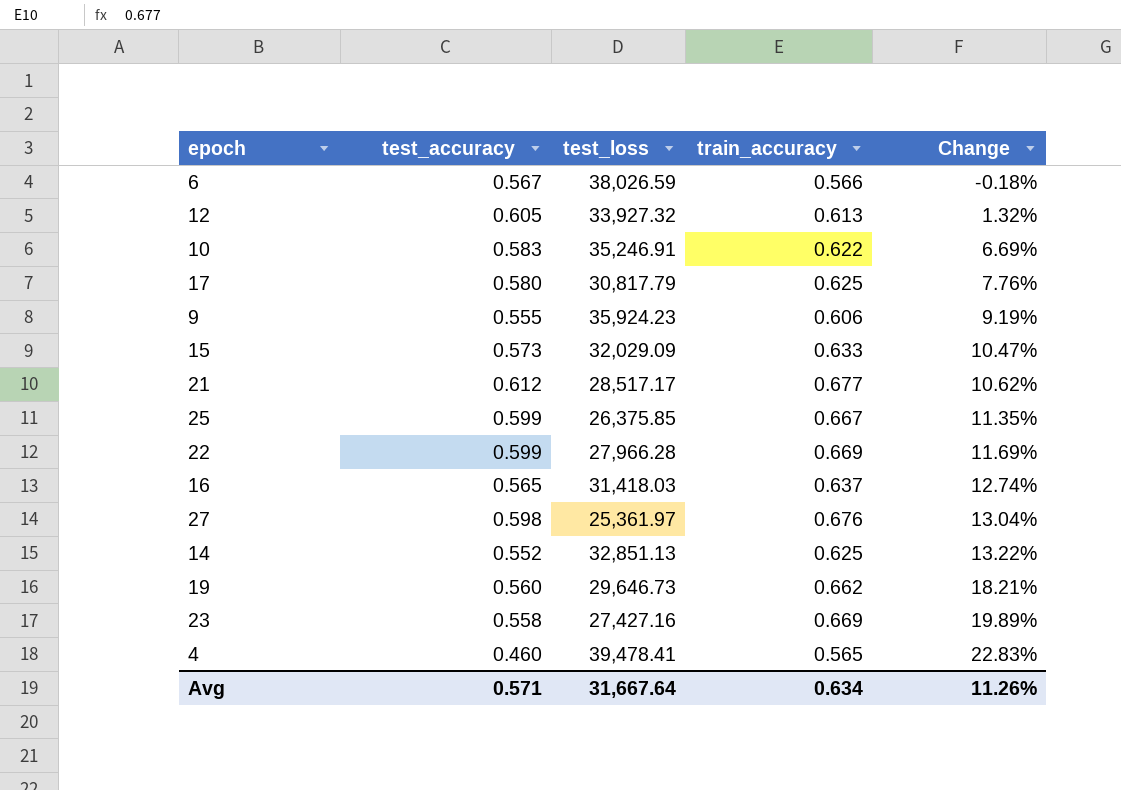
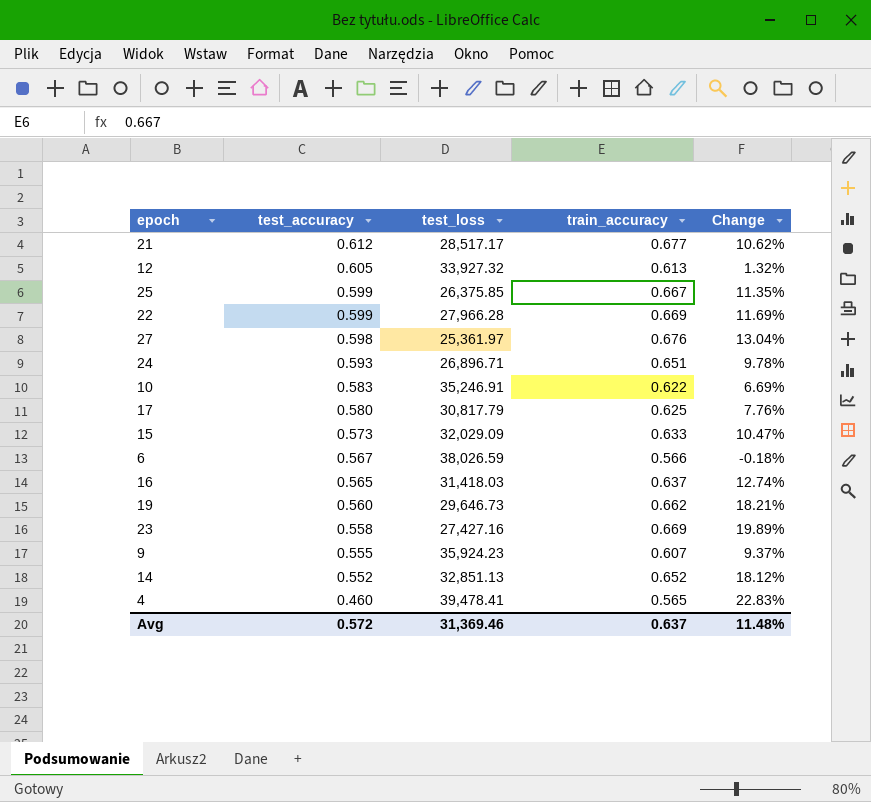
row order: Change ascending -> test_accuracy descending
row 24: none -> 0.593 | 26,896.71 | 0.651 | 9.78%
9 | train_accuracy: 0.606 -> 0.607
9 | Change: 9.19% -> 9.37%
14 | train_accuracy: 0.625 -> 0.652
14 | Change: 13.22% -> 18.12%
Avg | test_accuracy: 0.571 -> 0.572
Avg | test_loss: 31,667.64 -> 31,369.46
Avg | train_accuracy: 0.634 -> 0.637
Avg | Change: 11.26% -> 11.48%

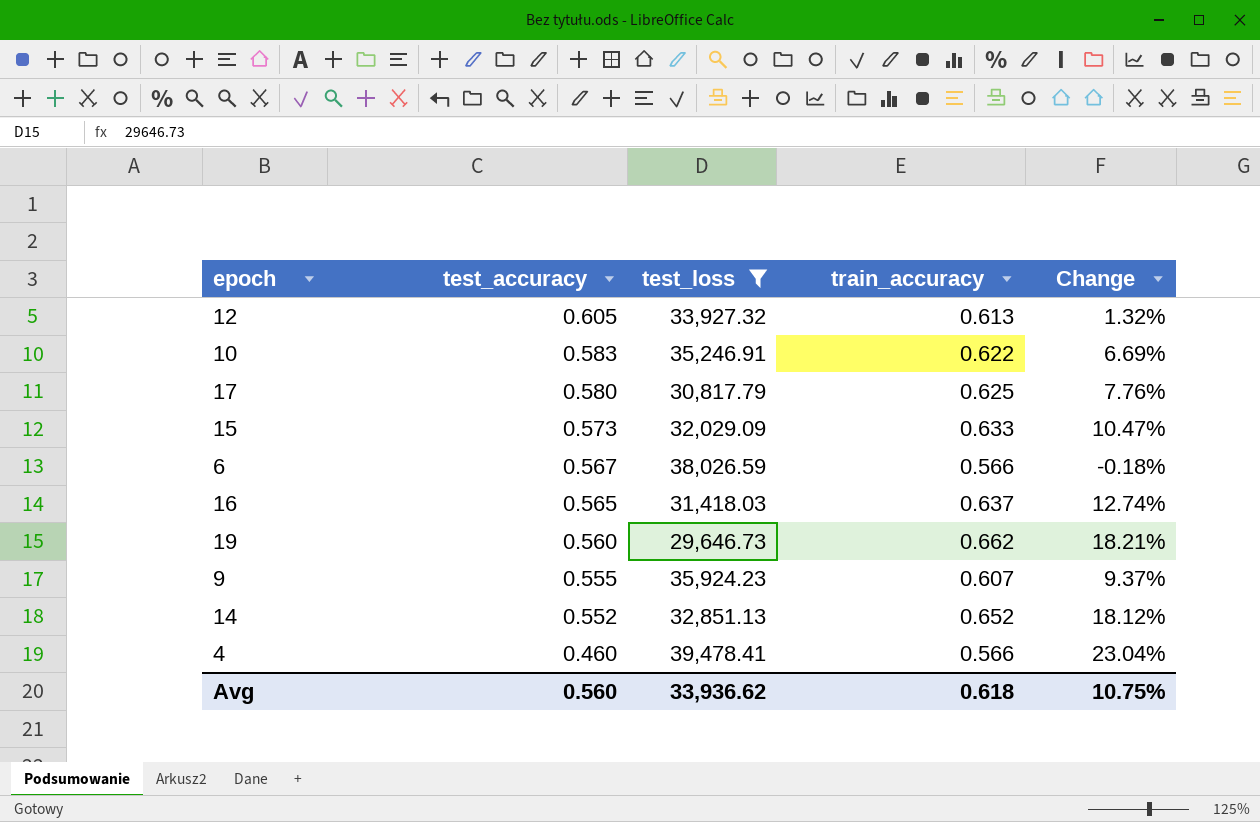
filter: none -> test_loss >= 29,646.73
4 | train_accuracy: 0.565 -> 0.566
4 | Change: 22.83% -> 23.04%
Avg | test_accuracy: 0.572 -> 0.560
Avg | test_loss: 31,369.46 -> 33,936.62
Avg | train_accuracy: 0.637 -> 0.618
Avg | Change: 11.48% -> 10.75%

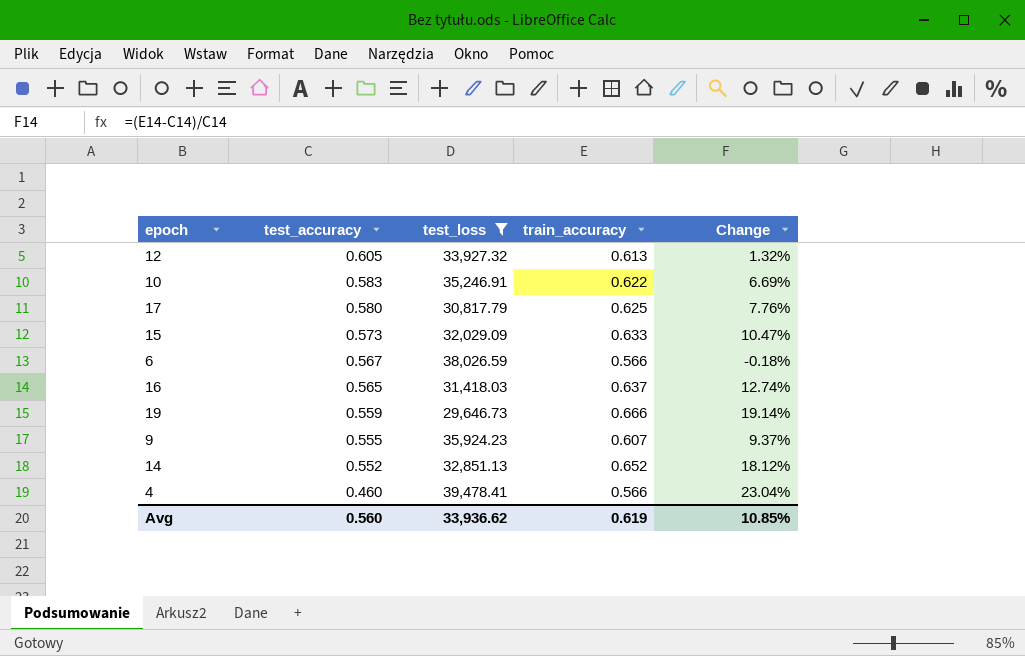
19 | test_accuracy: 0.560 -> 0.559
19 | train_accuracy: 0.662 -> 0.666
19 | Change: 18.21% -> 19.14%
Avg | train_accuracy: 0.618 -> 0.619
Avg | Change: 10.75% -> 10.85%

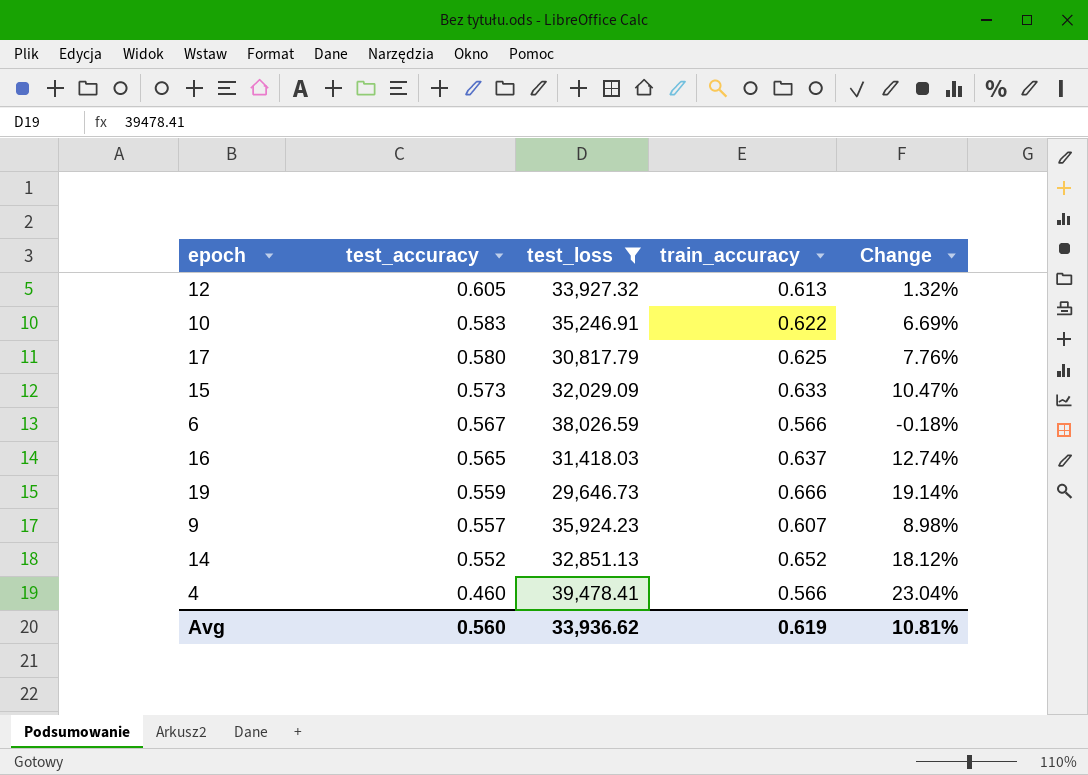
9 | test_accuracy: 0.555 -> 0.557
9 | Change: 9.37% -> 8.98%
Avg | Change: 10.85% -> 10.81%

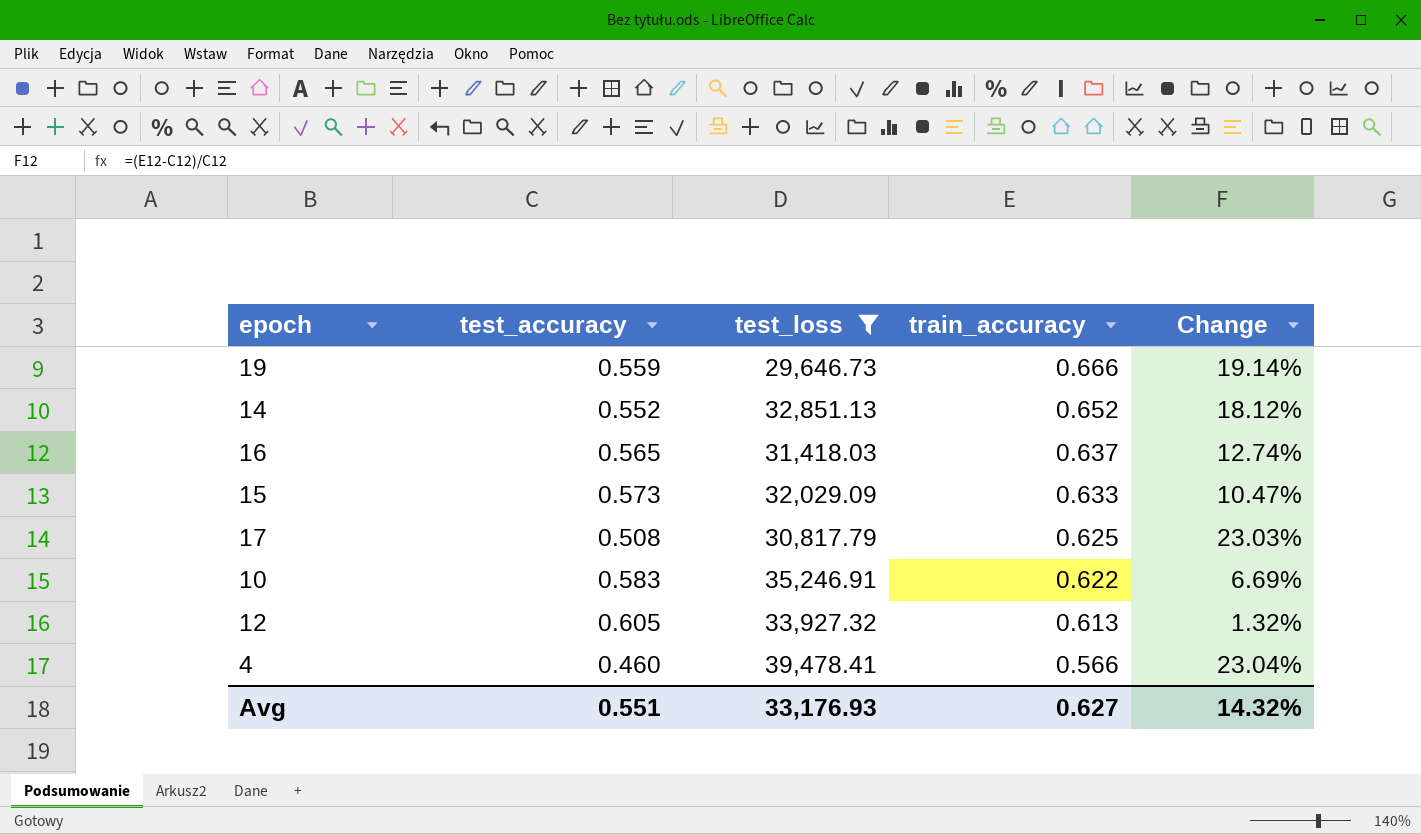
row order: test_accuracy descending -> train_accuracy descending
row 6: 0.567 | 38,026.59 | 0.566 | -0.18% -> none
row 9: 0.557 | 35,924.23 | 0.607 | 8.98% -> none
17 | test_accuracy: 0.580 -> 0.508
17 | Change: 7.76% -> 23.03%
Avg | test_accuracy: 0.560 -> 0.551
Avg | test_loss: 33,936.62 -> 33,176.93
Avg | train_accuracy: 0.619 -> 0.627
Avg | Change: 10.81% -> 14.32%

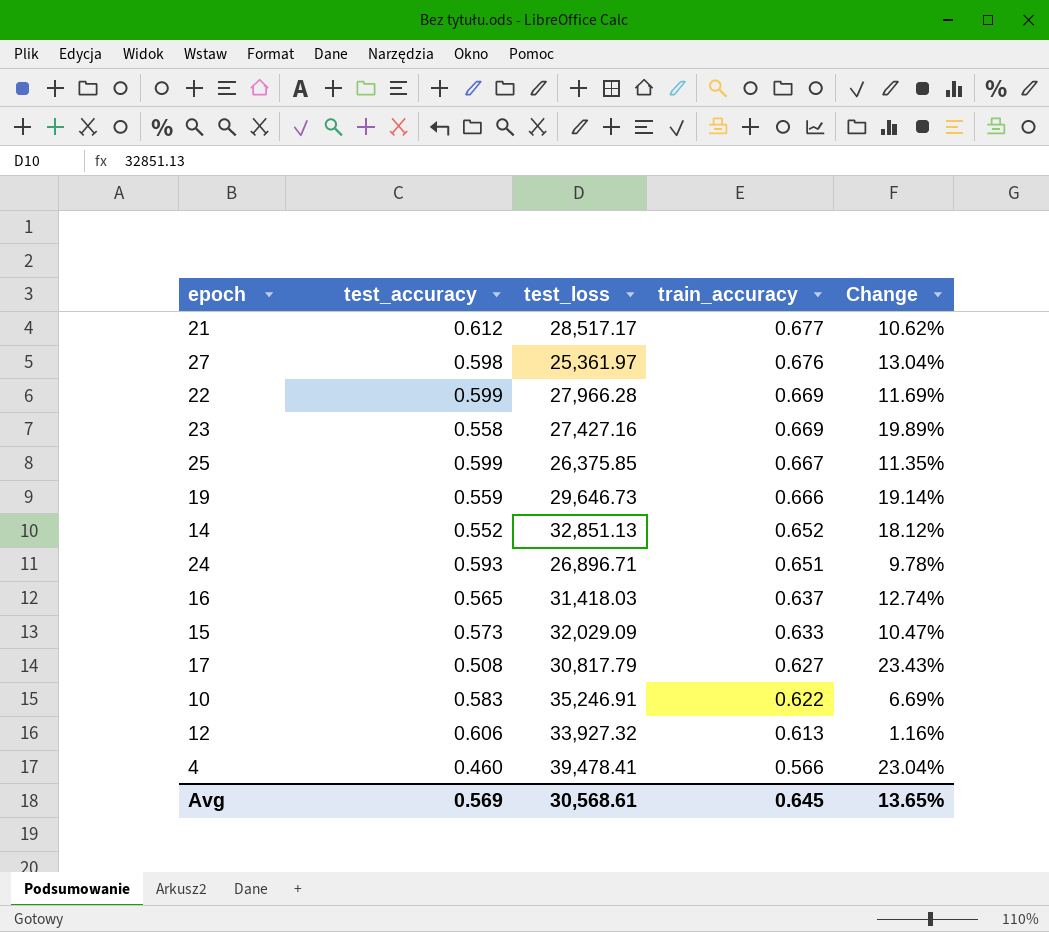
filter: test_loss >= 29,646.73 -> none
17 | train_accuracy: 0.625 -> 0.627
17 | Change: 23.03% -> 23.43%
12 | test_accuracy: 0.605 -> 0.606
12 | Change: 1.32% -> 1.16%
Avg | test_accuracy: 0.551 -> 0.569
Avg | test_loss: 33,176.93 -> 30,568.61
Avg | train_accuracy: 0.627 -> 0.645
Avg | Change: 14.32% -> 13.65%

